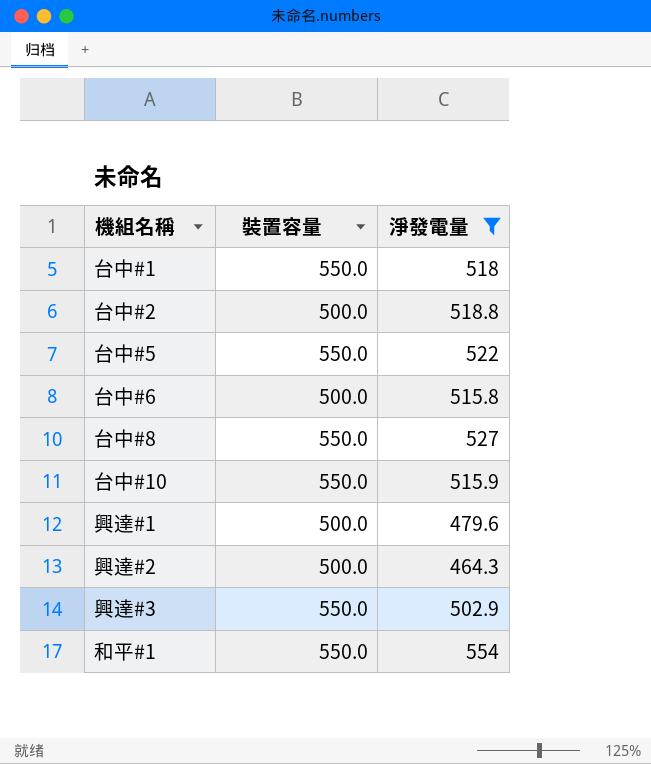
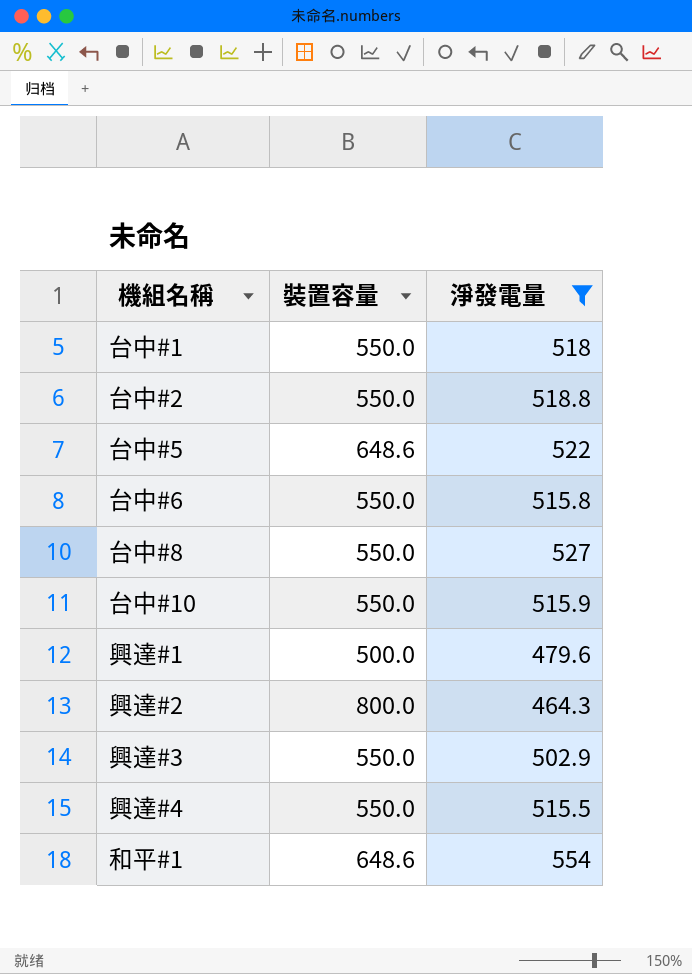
台中#2 | 裝置容量: 500.0 -> 550.0
台中#5 | 裝置容量: 550.0 -> 648.6
台中#6 | 裝置容量: 500.0 -> 550.0
興達#2 | 裝置容量: 500.0 -> 800.0
row 興達#4: none -> 550.0 | 515.5
和平#1 | 裝置容量: 550.0 -> 648.6

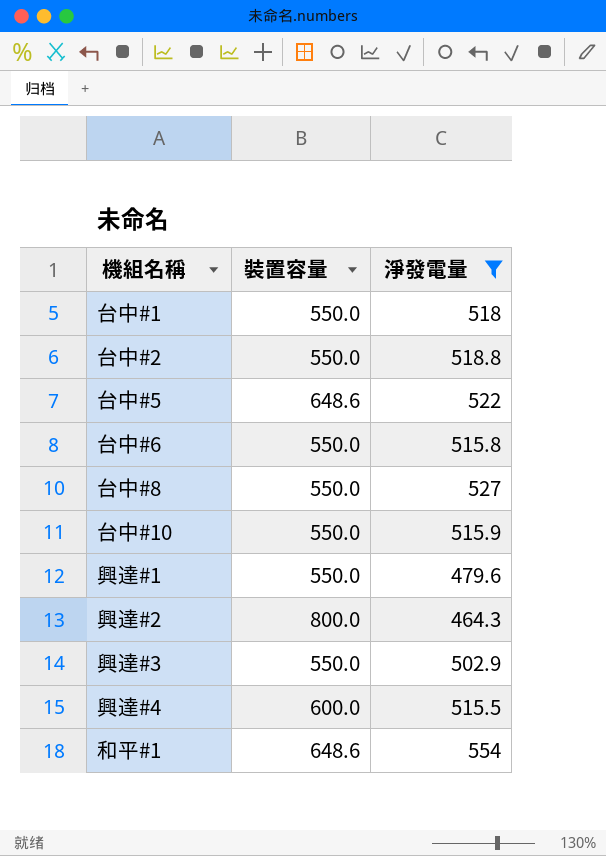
興達#1 | 裝置容量: 500.0 -> 550.0
興達#4 | 裝置容量: 550.0 -> 600.0

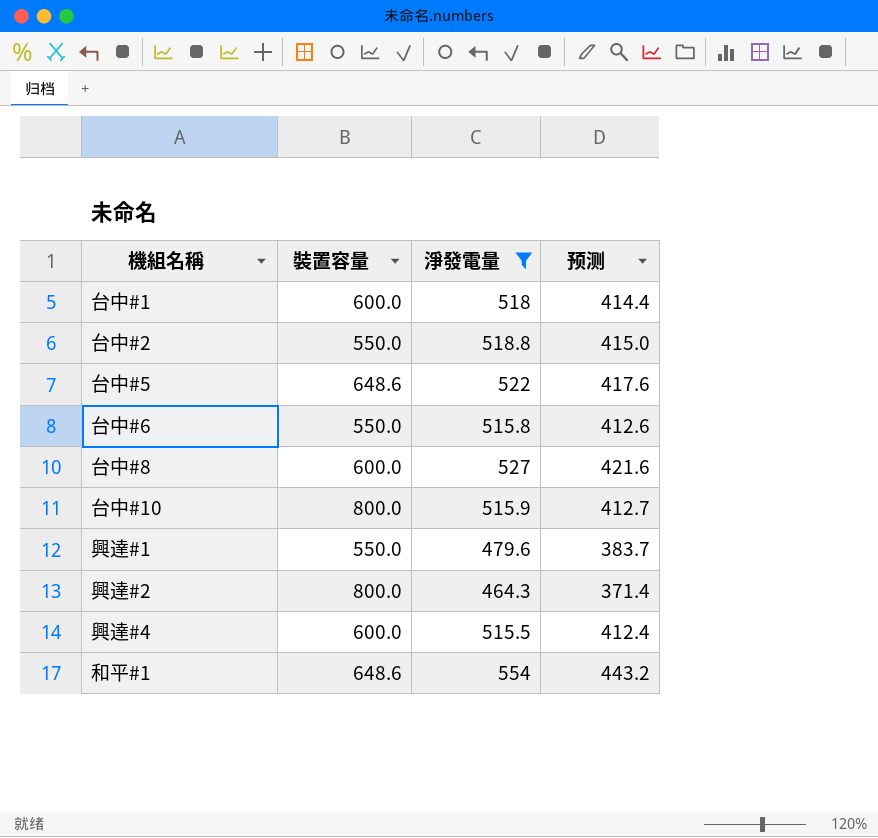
column 预测 | formula: none -> [淨發電量] * 0.8
row 興達#3: 550.0 | 502.9 -> none
台中#1 | 裝置容量: 550.0 -> 600.0
台中#8 | 裝置容量: 550.0 -> 600.0
台中#10 | 裝置容量: 550.0 -> 800.0

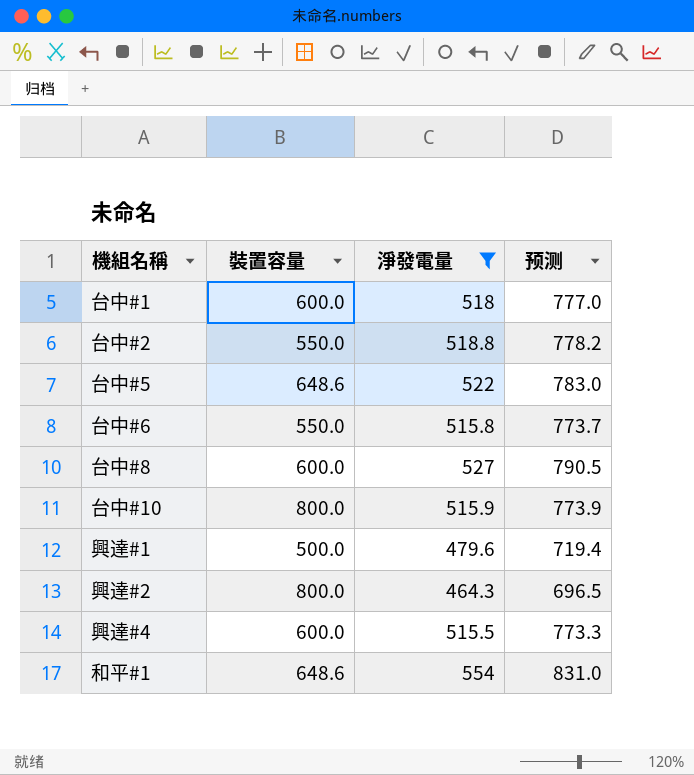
column 预测 | formula: [淨發電量] * 0.8 -> [淨發電量] * 1.5
興達#1 | 裝置容量: 550.0 -> 500.0

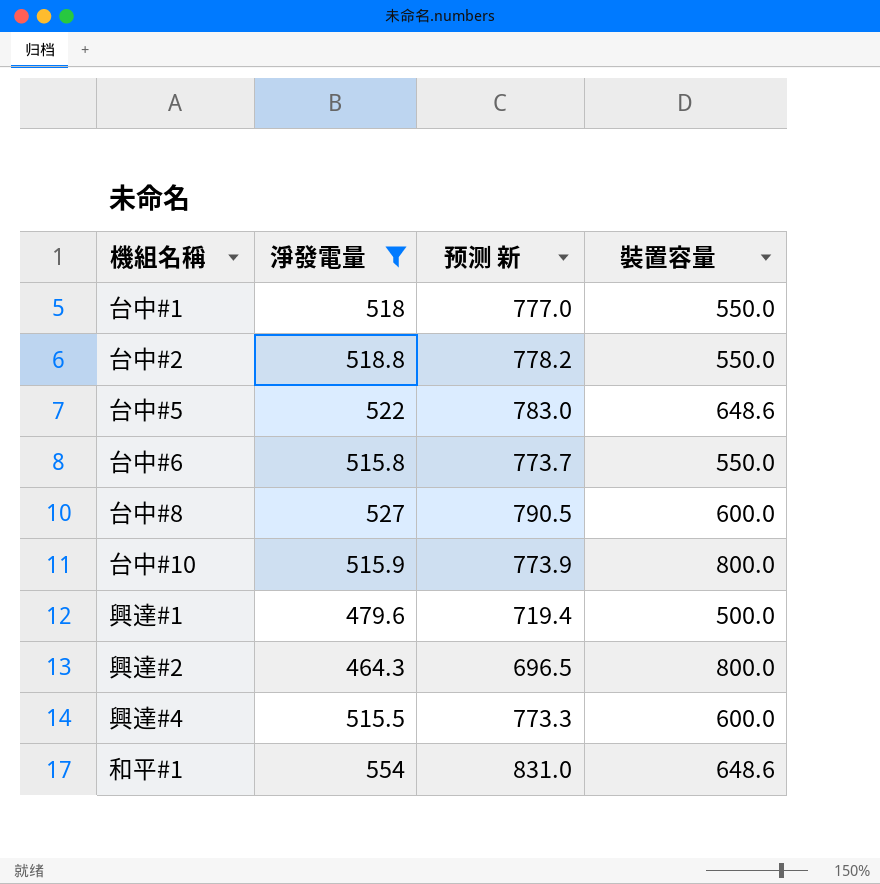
column name: 预测 -> 预测 新
column 裝置容量 | position: 2 -> 4
台中#1 | 裝置容量: 600.0 -> 550.0

